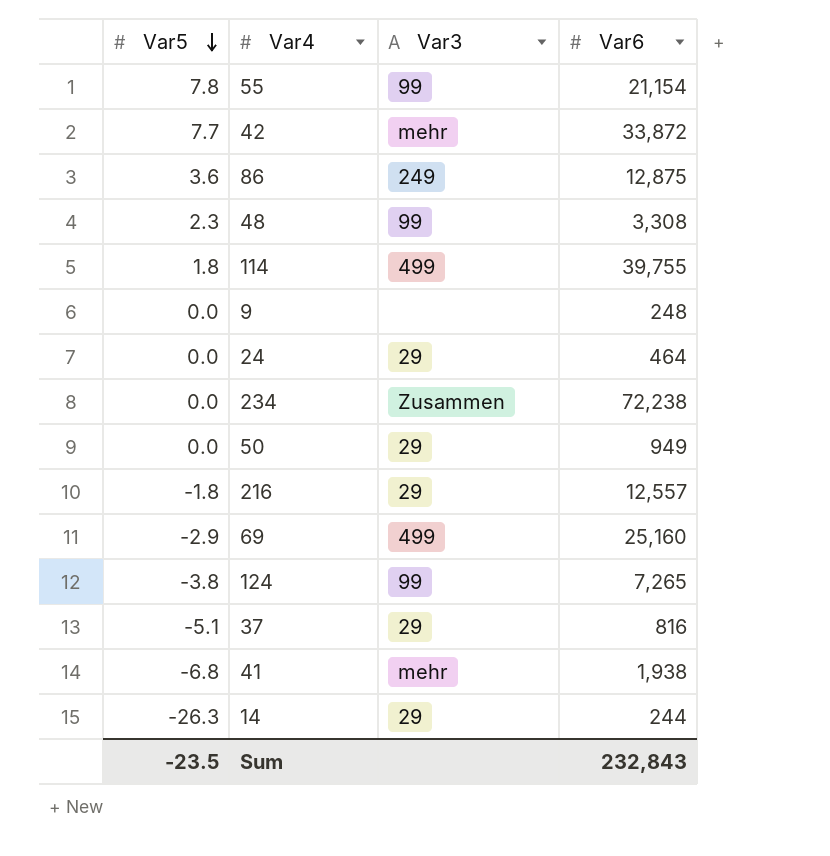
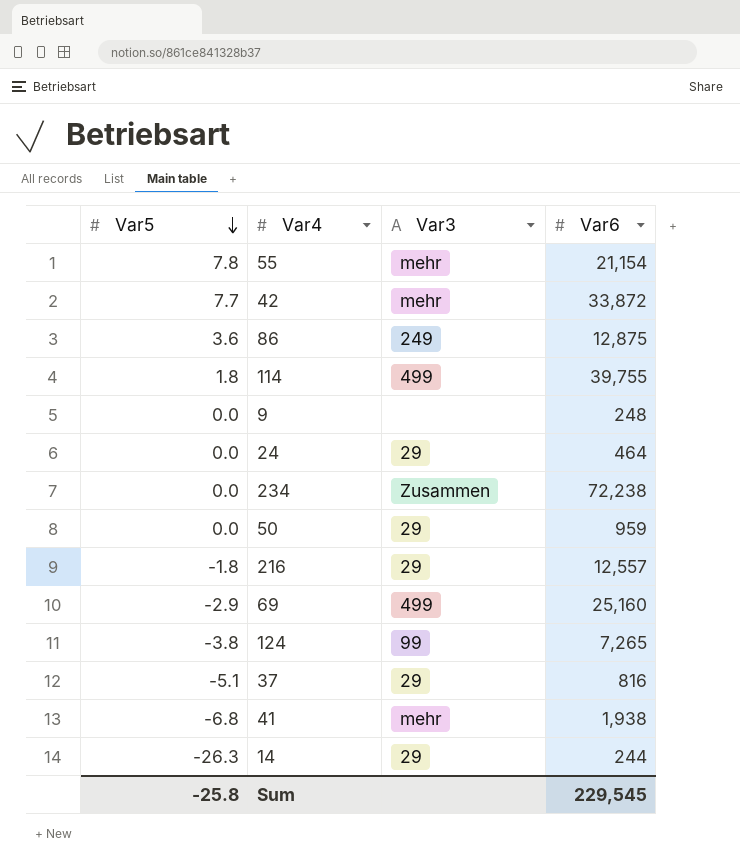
row 48: 2.3 | 99 | 3,308 -> none
55 | Var3: 99 -> mehr
50 | Var6: 949 -> 959
Sum | Var5: -23.5 -> -25.8
Sum | Var6: 232,843 -> 229,545

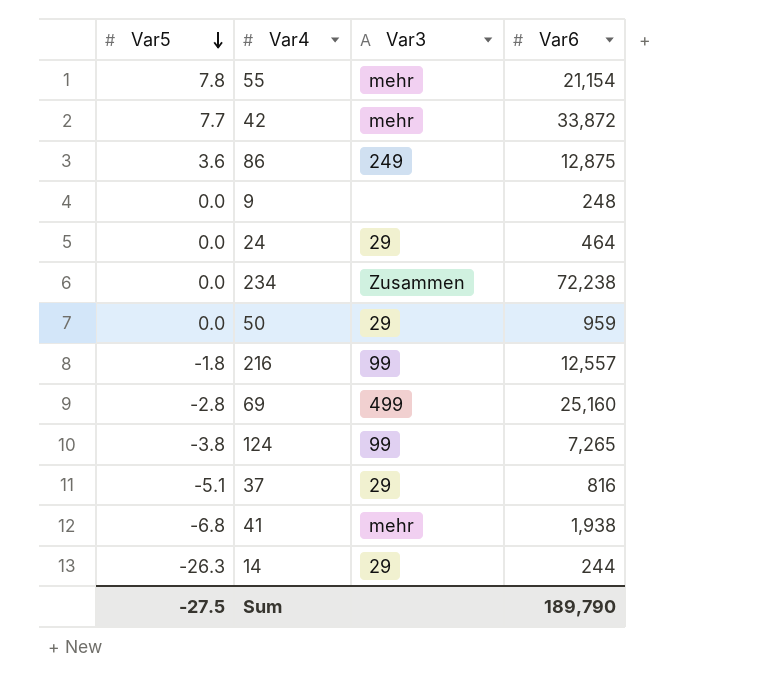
row 114: 1.8 | 499 | 39,755 -> none
216 | Var3: 29 -> 99
69 | Var5: -2.9 -> -2.8
Sum | Var5: -25.8 -> -27.5
Sum | Var6: 229,545 -> 189,790

